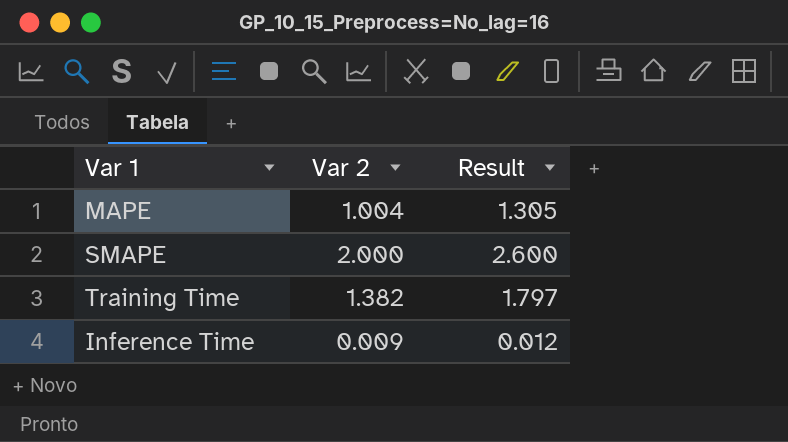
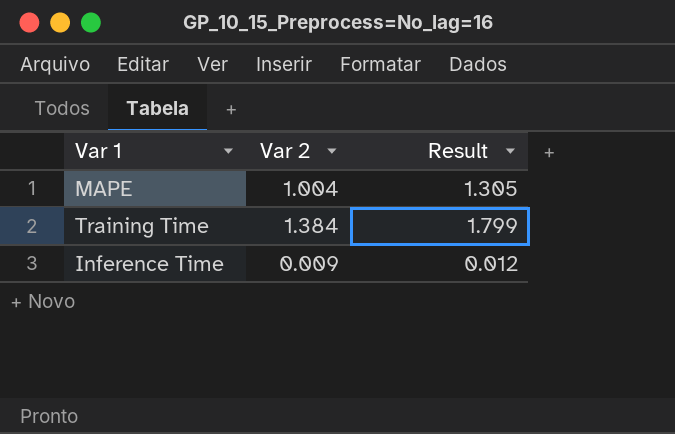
row SMAPE: 2.000 | 2.600 -> none
Training Time | Var 2: 1.382 -> 1.384
Training Time | Result: 1.797 -> 1.799

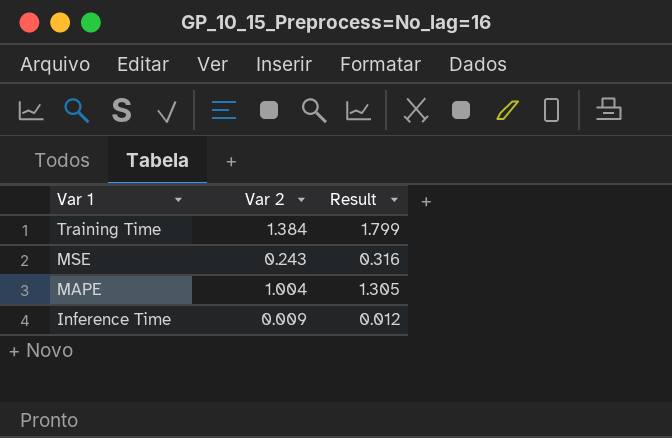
row order: none -> Var 1 descending
row MSE: none -> 0.243 | 0.316

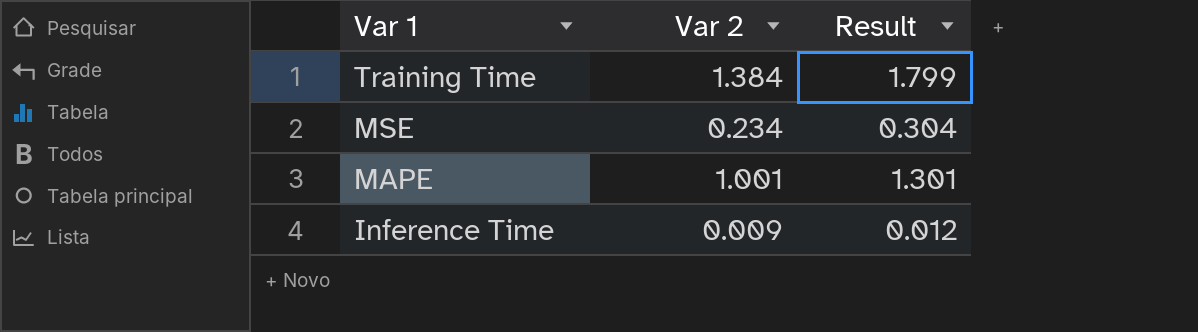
MSE | Var 2: 0.243 -> 0.234
MSE | Result: 0.316 -> 0.304
MAPE | Var 2: 1.004 -> 1.001
MAPE | Result: 1.305 -> 1.301

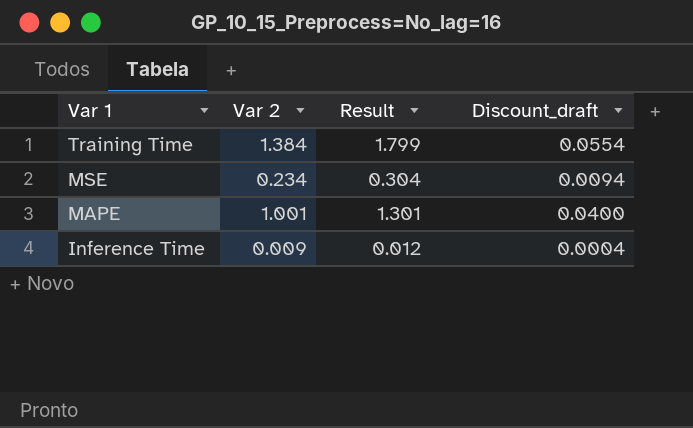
column Discount_draft | formula: none -> [Var 2] * 0.04

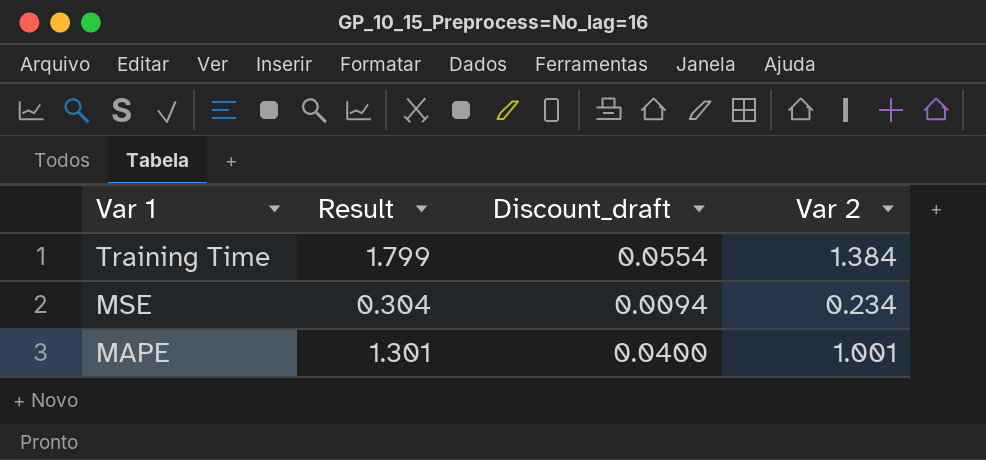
column Var 2 | position: 2 -> 4
row Inference Time: 0.009 | 0.012 | 0.0004 -> none

